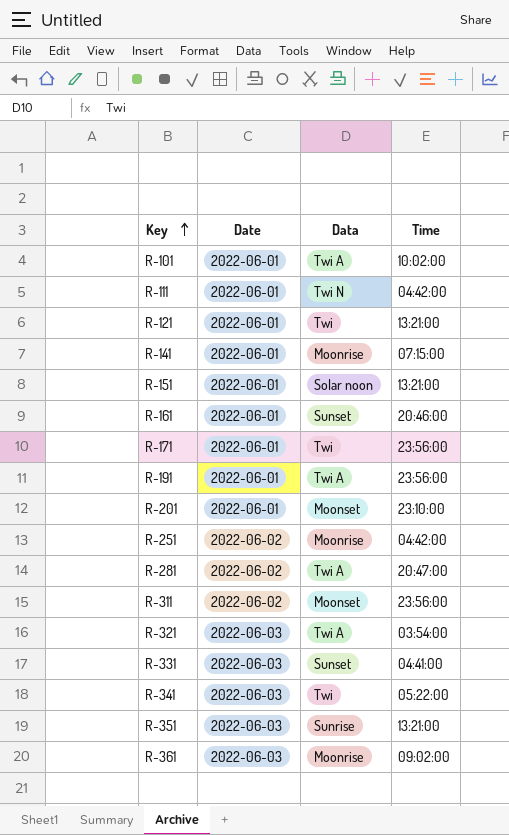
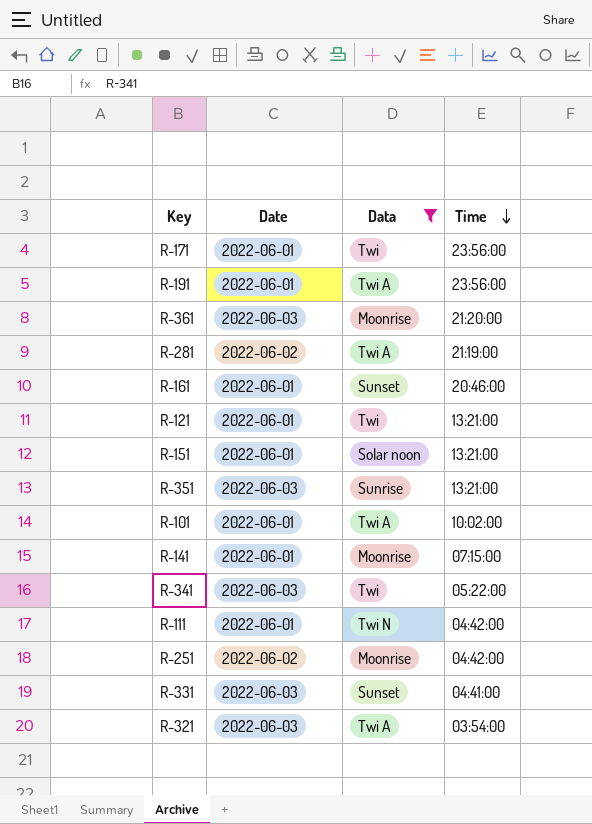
filter: none -> Data != Moonset
row order: Key ascending -> Time descending
R-361 | Time: 09:02:00 -> 21:20:00
R-281 | Time: 20:47:00 -> 21:19:00

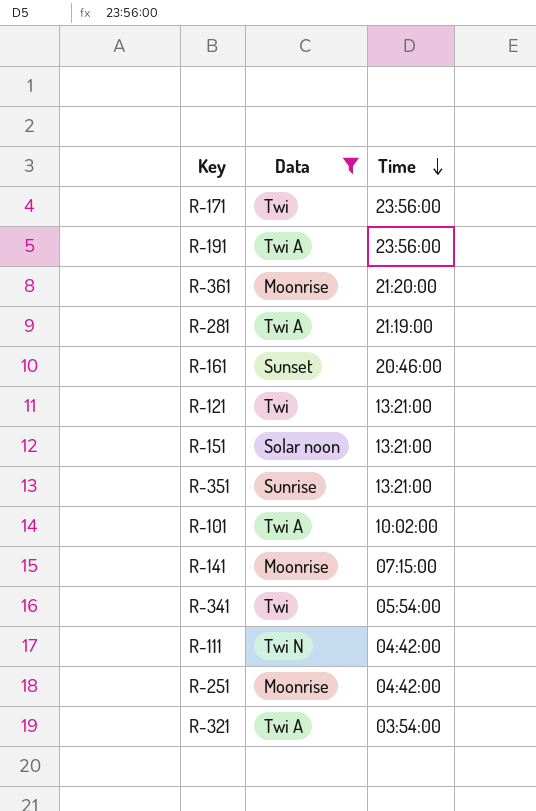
column Date | position: 2 -> none
row R-331: 2022-06-03 | Sunset | 04:41:00 -> none
R-341 | Time: 05:22:00 -> 05:54:00

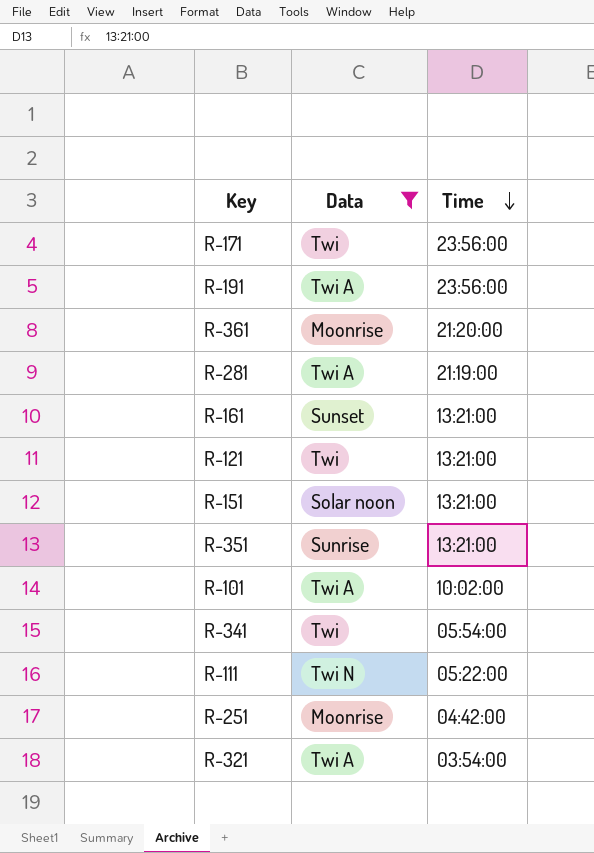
row R-141: Moonrise | 07:15:00 -> none
R-161 | Time: 20:46:00 -> 13:21:00
R-111 | Time: 04:42:00 -> 05:22:00

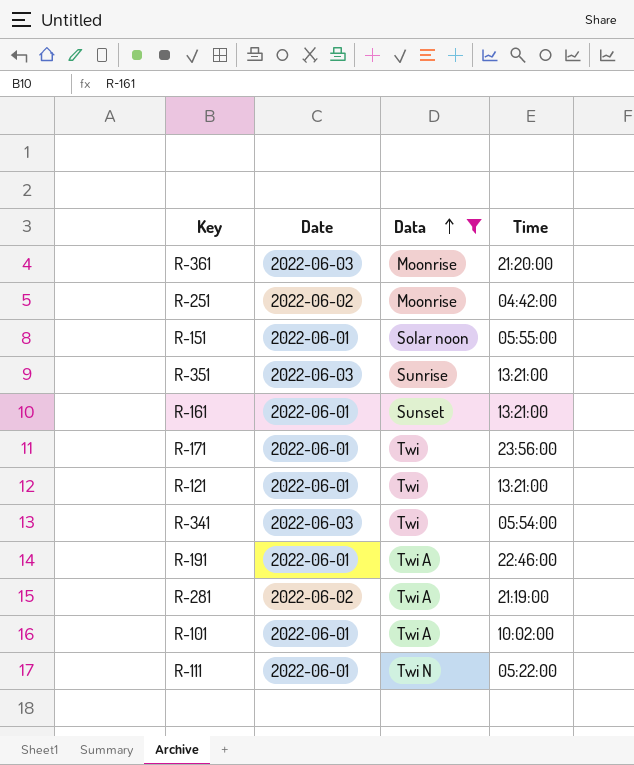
row order: Time descending -> Data ascending
column Date | position: none -> 2
row R-321: Twi A | 03:54:00 -> none
R-151 | Time: 13:21:00 -> 05:55:00
R-191 | Time: 23:56:00 -> 22:46:00

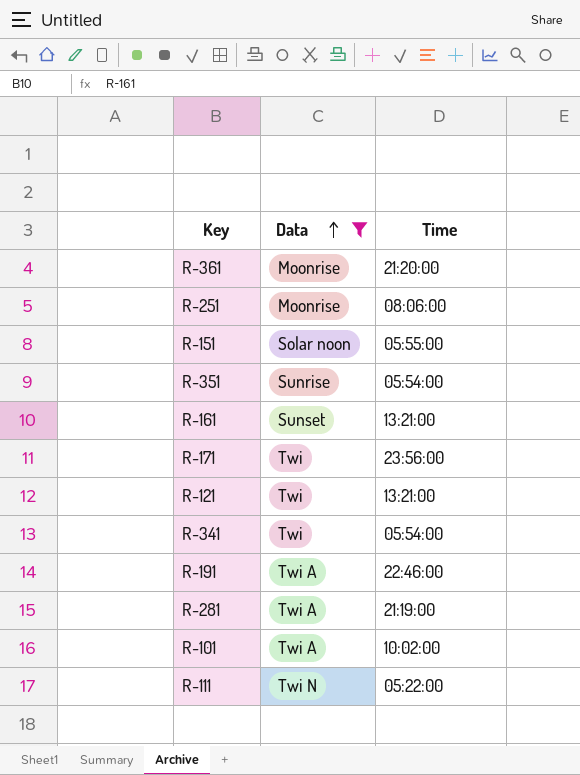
column Date | position: 2 -> none
R-251 | Time: 04:42:00 -> 08:06:00
R-351 | Time: 13:21:00 -> 05:54:00

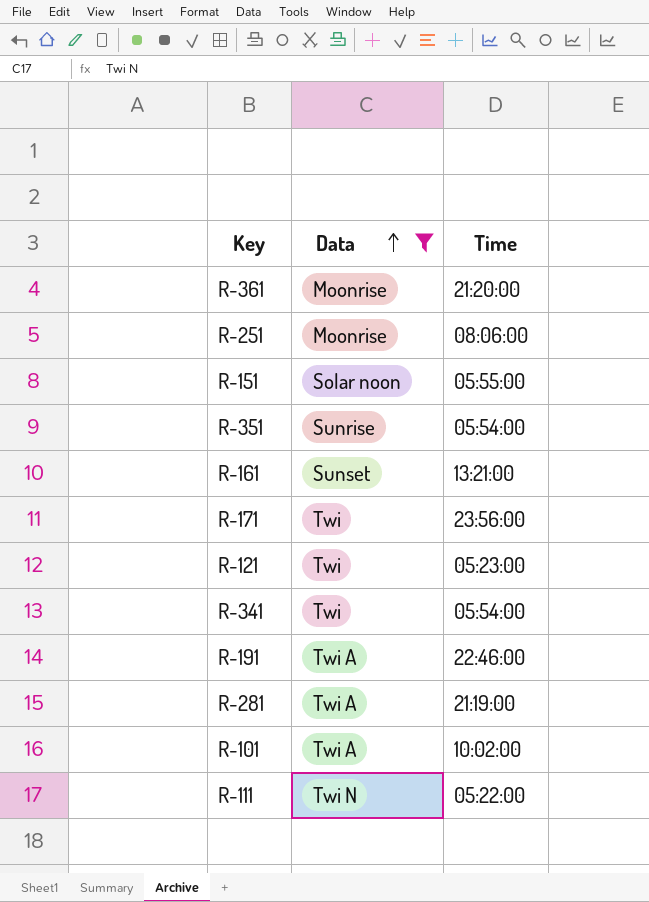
R-121 | Time: 13:21:00 -> 05:23:00

